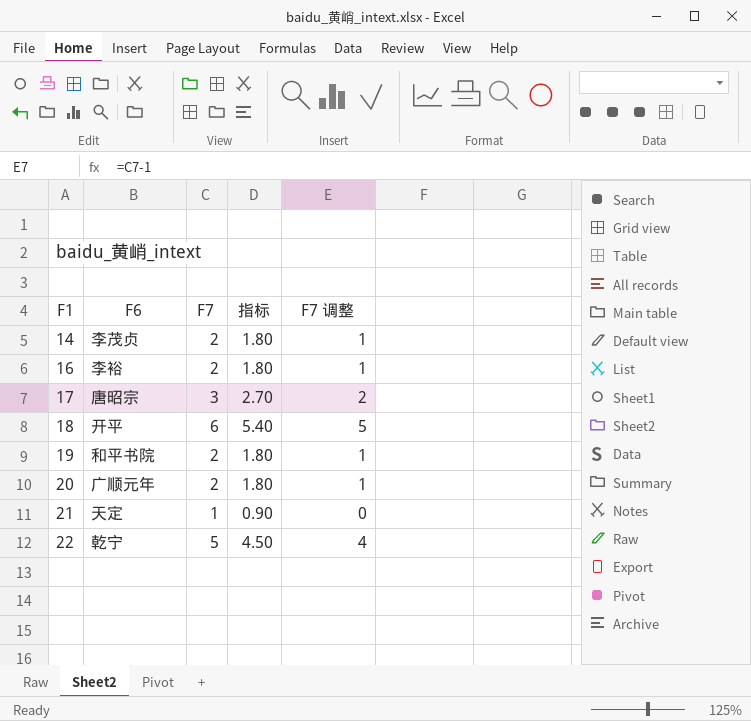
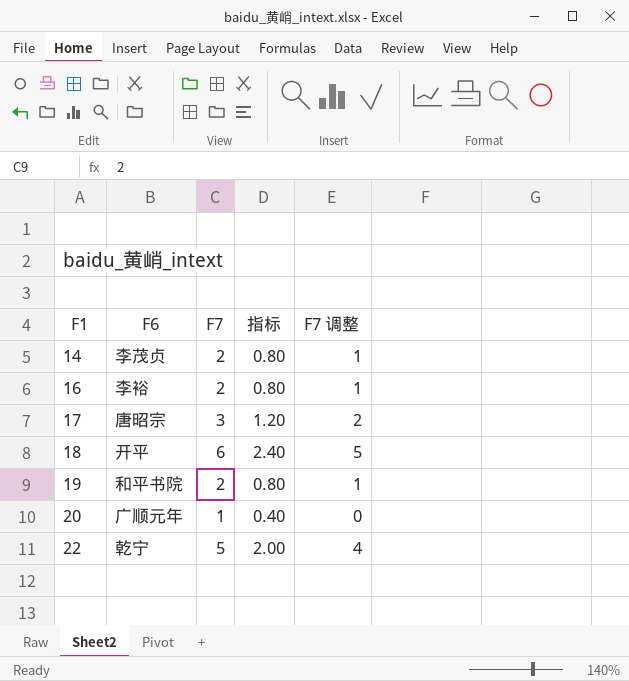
column 指标 | formula: [F7] * 0.9 -> [F7] * 0.4
row 21: 天定 | 1 | 0.90 | 0 -> none
20 | F7: 2 -> 1
20 | F7 调整: 1 -> 0

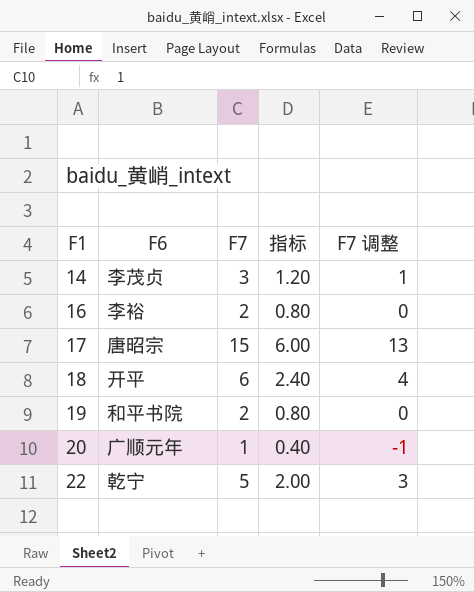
column F7 调整 | formula: [F7] - 1 -> [F7] - 2
14 | F7: 2 -> 3
14 | 指标: 0.80 -> 1.20
17 | F7: 3 -> 15
17 | 指标: 1.20 -> 6.00

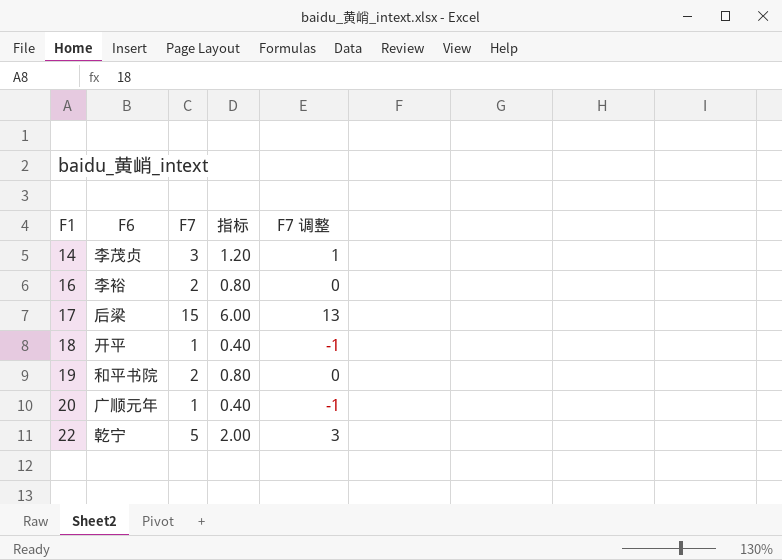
17 | F6: 唐昭宗 -> 后梁
18 | F7: 6 -> 1
18 | 指标: 2.40 -> 0.40
18 | F7 调整: 4 -> -1

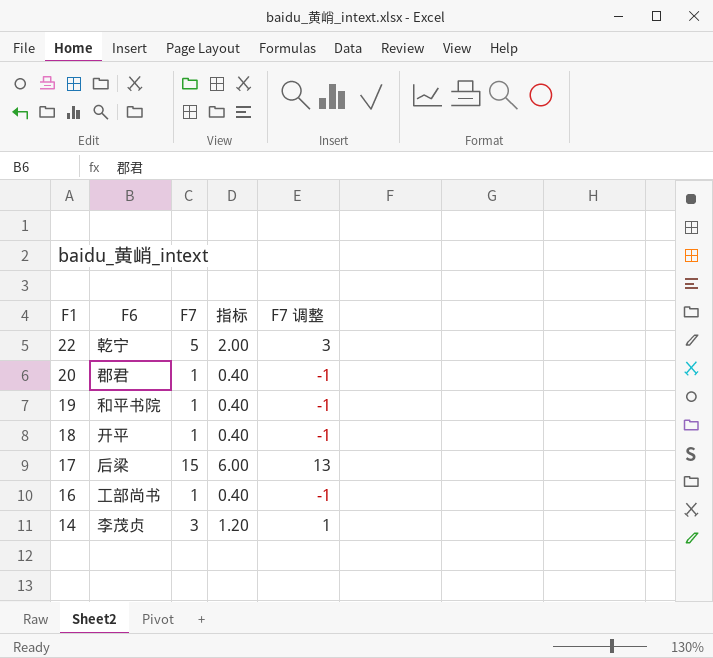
row order: F1 ascending -> F1 descending
20 | F6: 广顺元年 -> 郡君
19 | F7: 2 -> 1
19 | 指标: 0.80 -> 0.40
19 | F7 调整: 0 -> -1
16 | F6: 李裕 -> 工部尚书
16 | F7: 2 -> 1
16 | 指标: 0.80 -> 0.40
16 | F7 调整: 0 -> -1

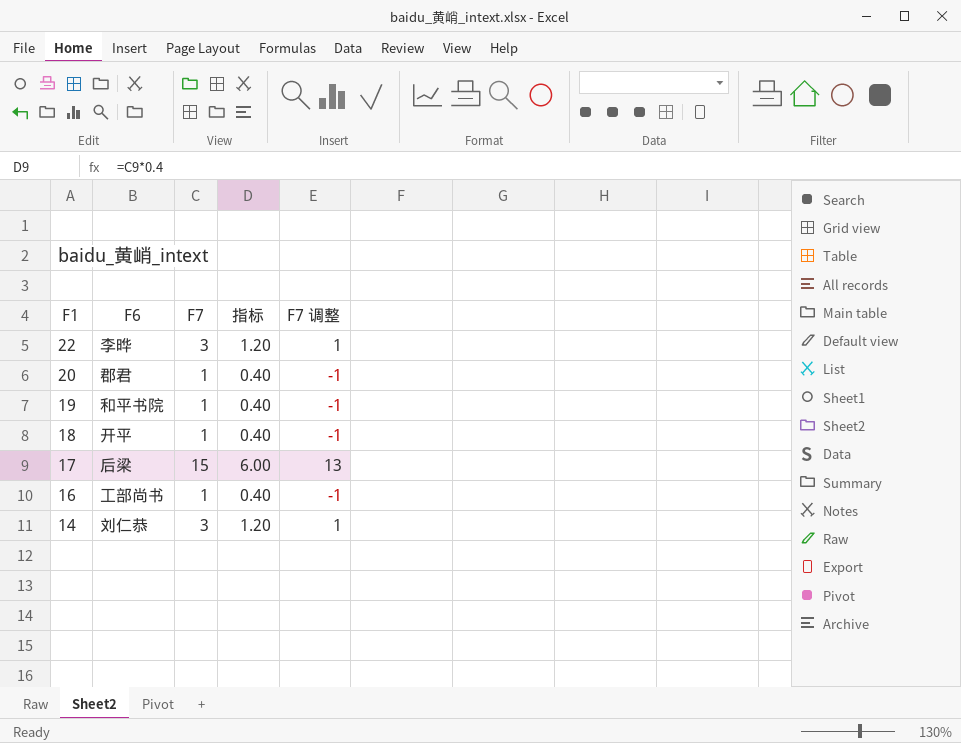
22 | F6: 乾宁 -> 李晔
22 | F7: 5 -> 3
22 | 指标: 2.00 -> 1.20
22 | F7 调整: 3 -> 1
14 | F6: 李茂贞 -> 刘仁恭

